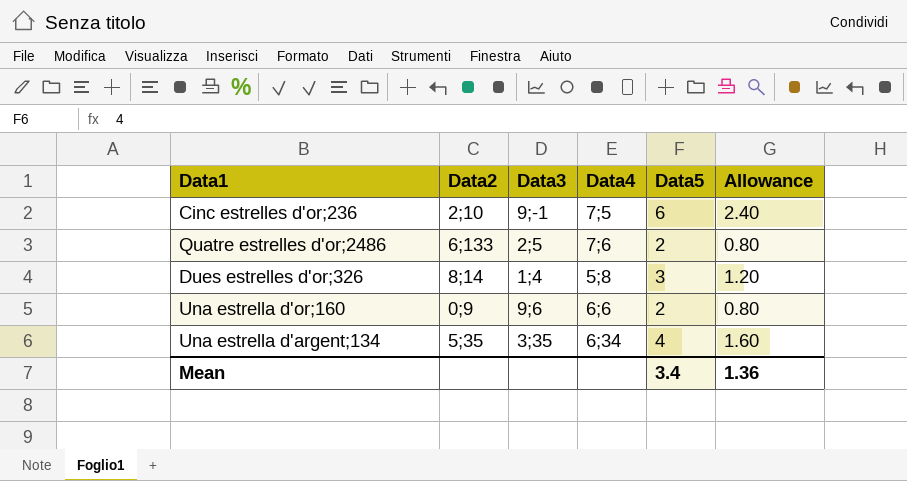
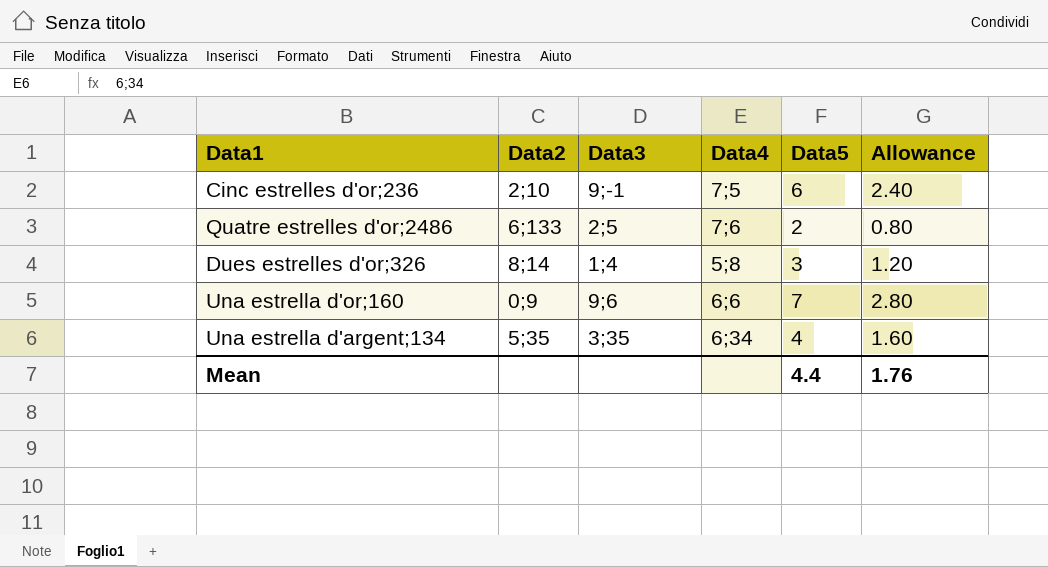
Una estrella d'or;160 | Data5: 2 -> 7
Una estrella d'or;160 | Allowance: 0.80 -> 2.80
Mean | Data5: 3.4 -> 4.4
Mean | Allowance: 1.36 -> 1.76

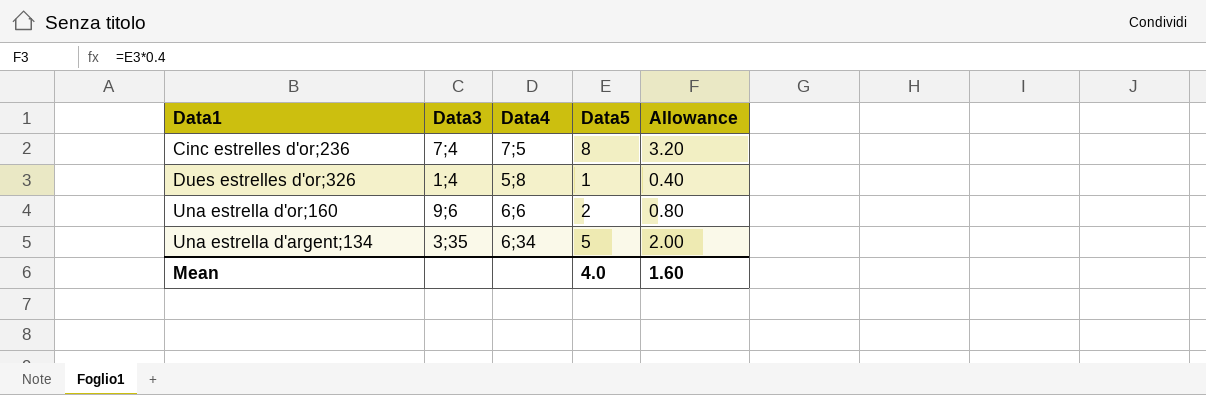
column Data2 | position: 2 -> none
row Quatre estrelles d'or;2486: 6;133 | 2;5 | 7;6 | 2 | 0.80 -> none
Cinc estrelles d'or;236 | Data3: 9;-1 -> 7;4
Cinc estrelles d'or;236 | Data5: 6 -> 8
Cinc estrelles d'or;236 | Allowance: 2.40 -> 3.20
Dues estrelles d'or;326 | Data5: 3 -> 1
Dues estrelles d'or;326 | Allowance: 1.20 -> 0.40
Una estrella d'or;160 | Data5: 7 -> 2
Una estrella d'or;160 | Allowance: 2.80 -> 0.80
Una estrella d'argent;134 | Data5: 4 -> 5
Una estrella d'argent;134 | Allowance: 1.60 -> 2.00
Mean | Data5: 4.4 -> 4.0
Mean | Allowance: 1.76 -> 1.60

